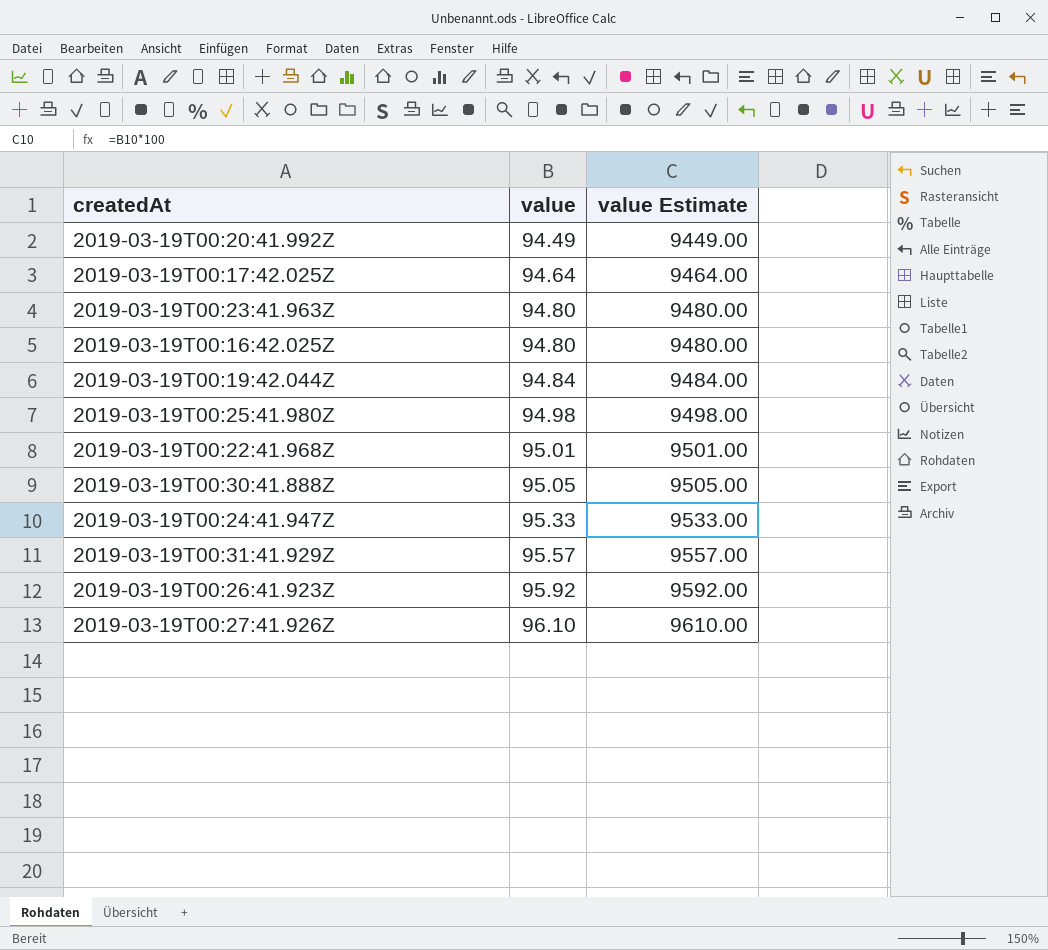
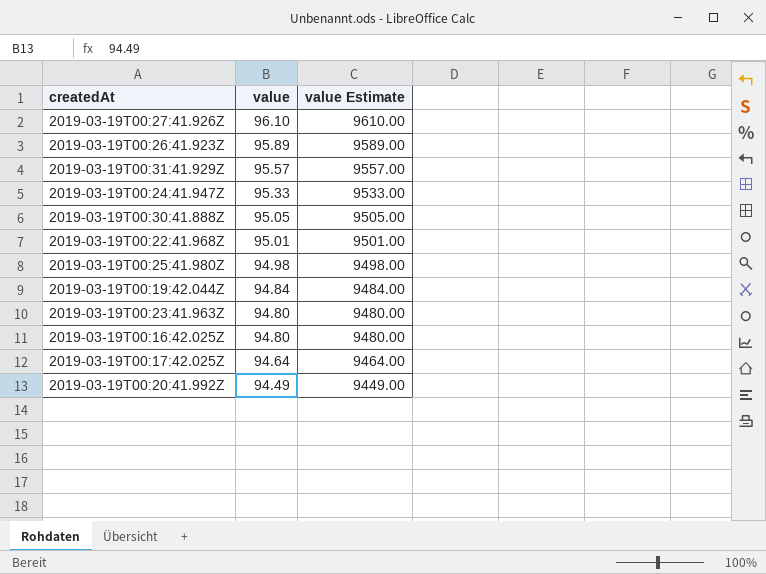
row order: value ascending -> value descending
2019-03-19T00:26:41.923Z | value: 95.92 -> 95.89
2019-03-19T00:26:41.923Z | value Estimate: 9592.00 -> 9589.00

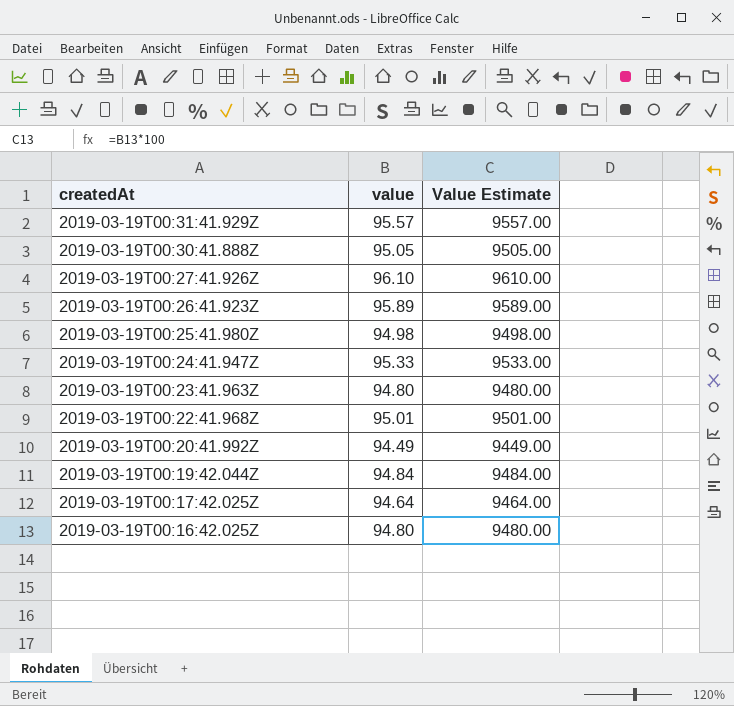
row order: value descending -> createdAt descending
column name: value Estimate -> Value Estimate

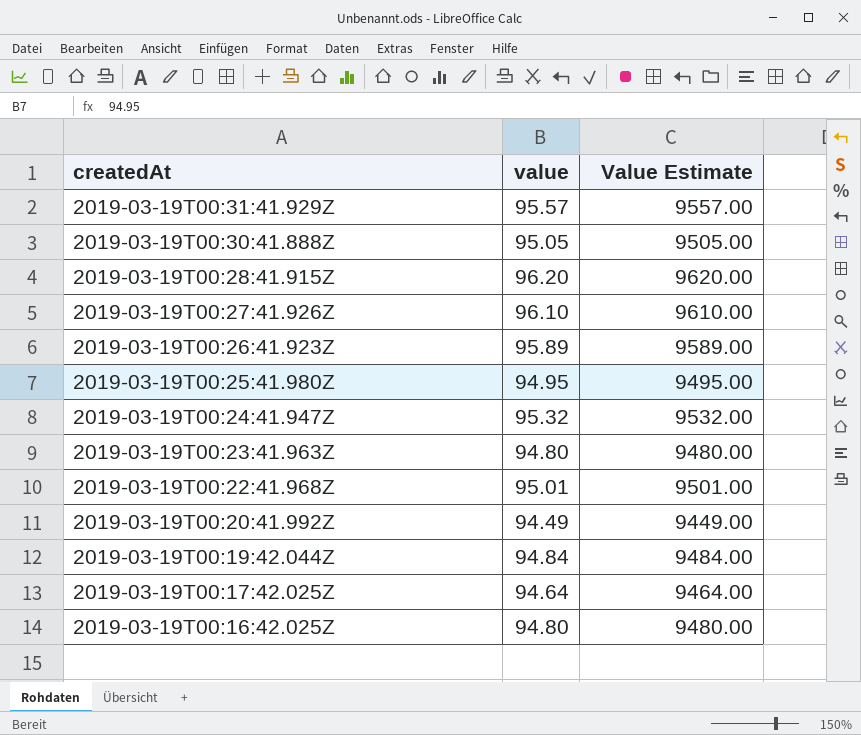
row 2019-03-19T00:28:41.915Z: none -> 96.20 | 9620.00
2019-03-19T00:25:41.980Z | value: 94.98 -> 94.95
2019-03-19T00:25:41.980Z | Value Estimate: 9498.00 -> 9495.00
2019-03-19T00:24:41.947Z | value: 95.33 -> 95.32
2019-03-19T00:24:41.947Z | Value Estimate: 9533.00 -> 9532.00

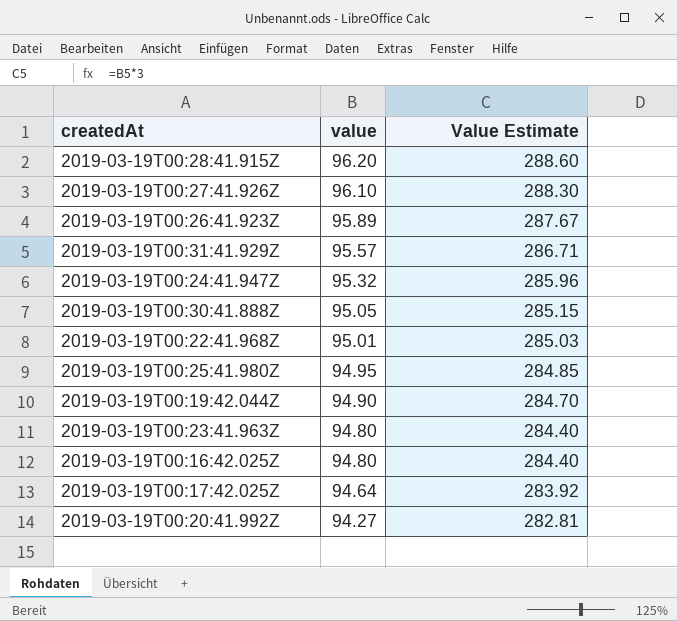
row order: createdAt descending -> value descending
column Value Estimate | formula: [value] * 100 -> [value] * 3
2019-03-19T00:19:42.044Z | value: 94.84 -> 94.90
2019-03-19T00:20:41.992Z | value: 94.49 -> 94.27

